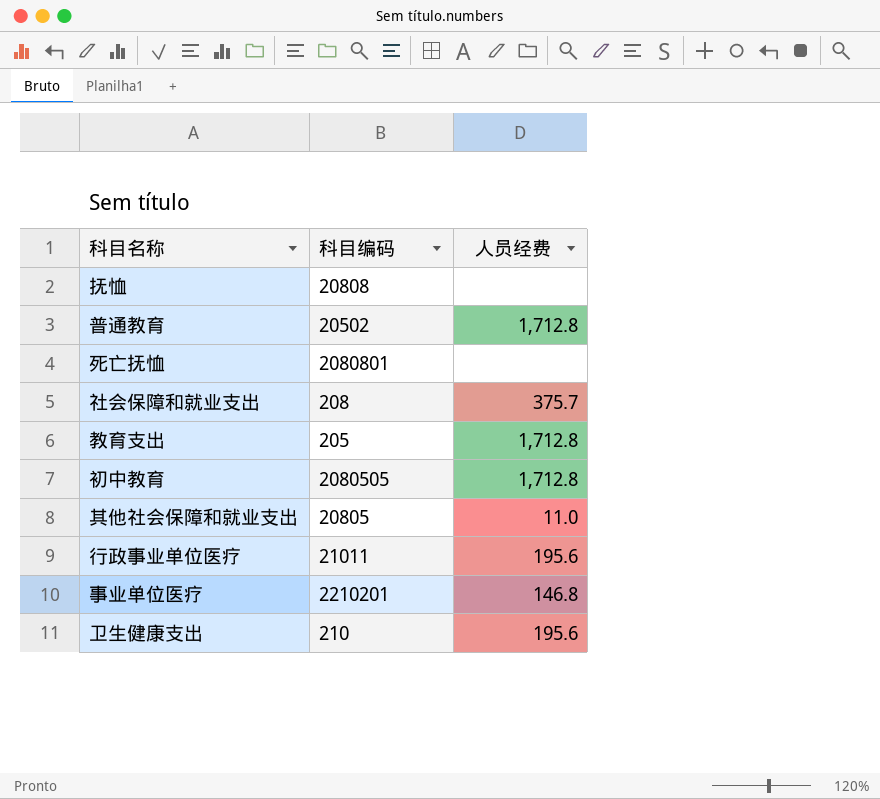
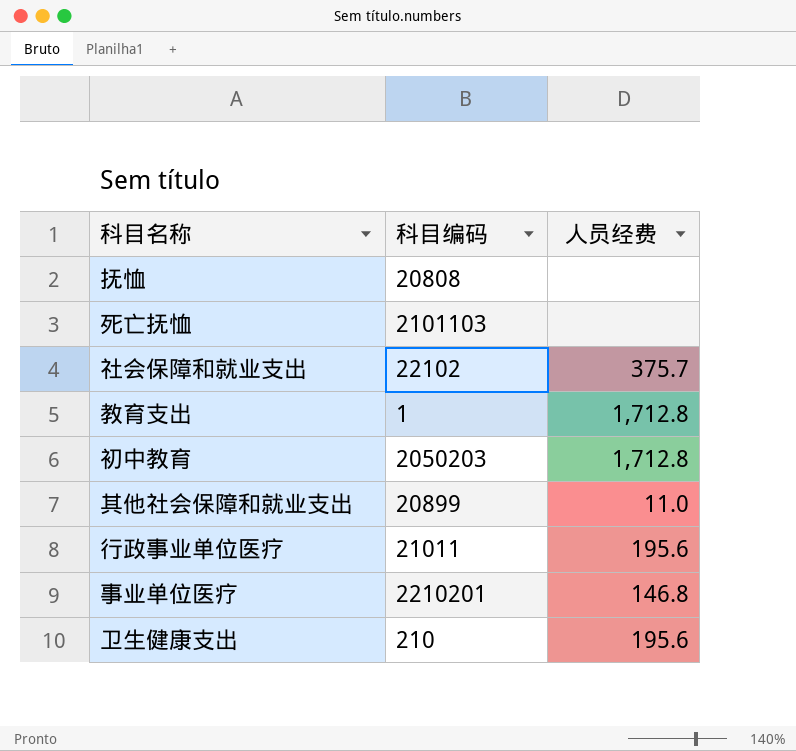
row 普通教育: 20502 | 1,712.8 -> none
死亡抚恤 | 科目编码: 2080801 -> 2101103
社会保障和就业支出 | 科目编码: 208 -> 22102
教育支出 | 科目编码: 205 -> 1
初中教育 | 科目编码: 2080505 -> 2050203
其他社会保障和就业支出 | 科目编码: 20805 -> 20899

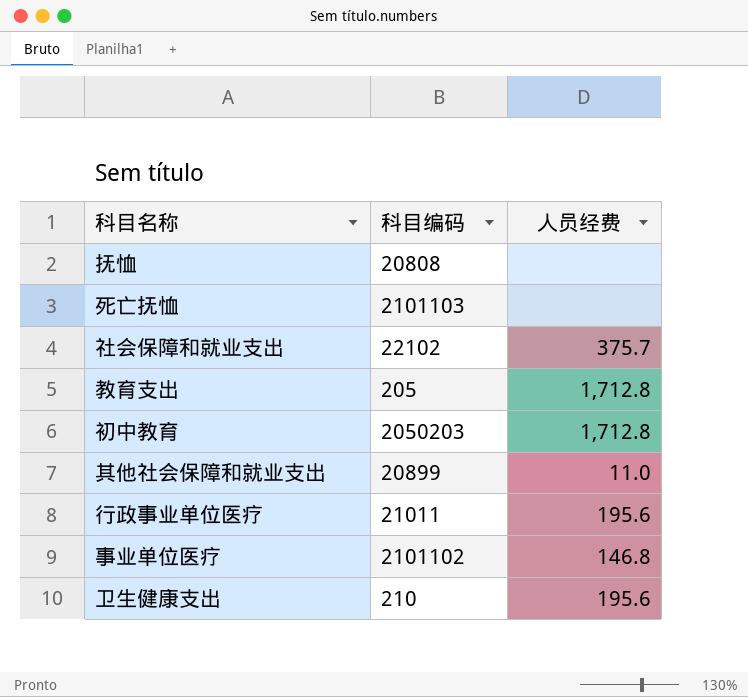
教育支出 | 科目编码: 1 -> 205
事业单位医疗 | 科目编码: 2210201 -> 2101102

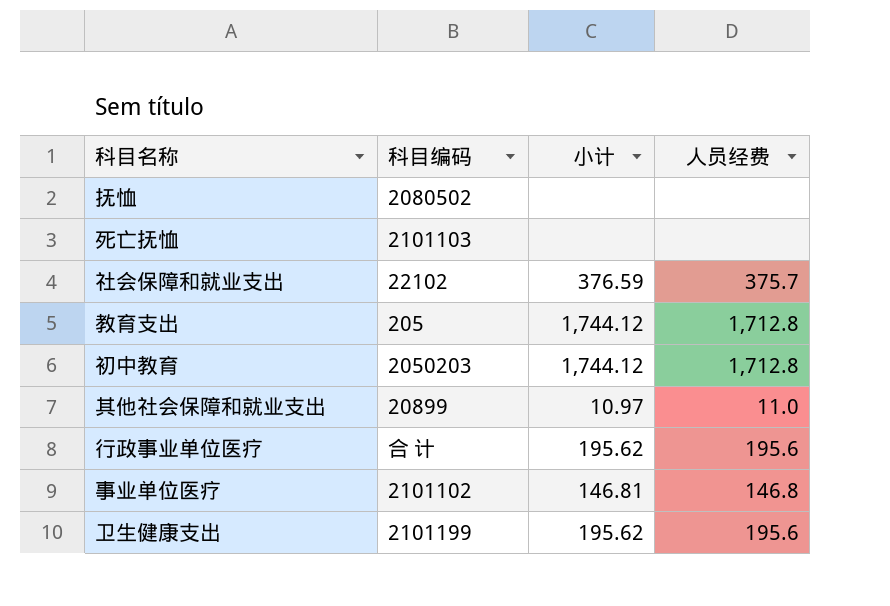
column 小计 | position: none -> 3
抚恤 | 科目编码: 20808 -> 2080502
行政事业单位医疗 | 科目编码: 21011 -> 合 计
卫生健康支出 | 科目编码: 210 -> 2101199

